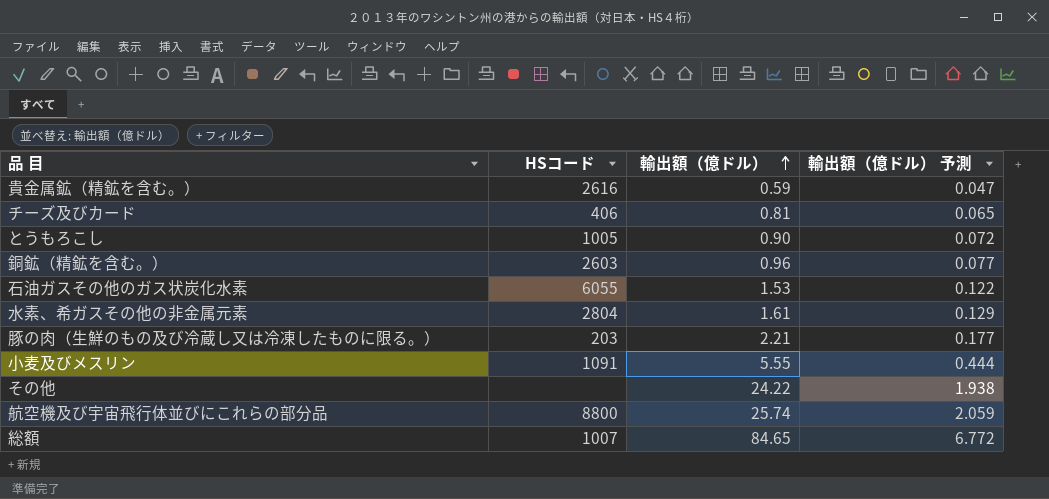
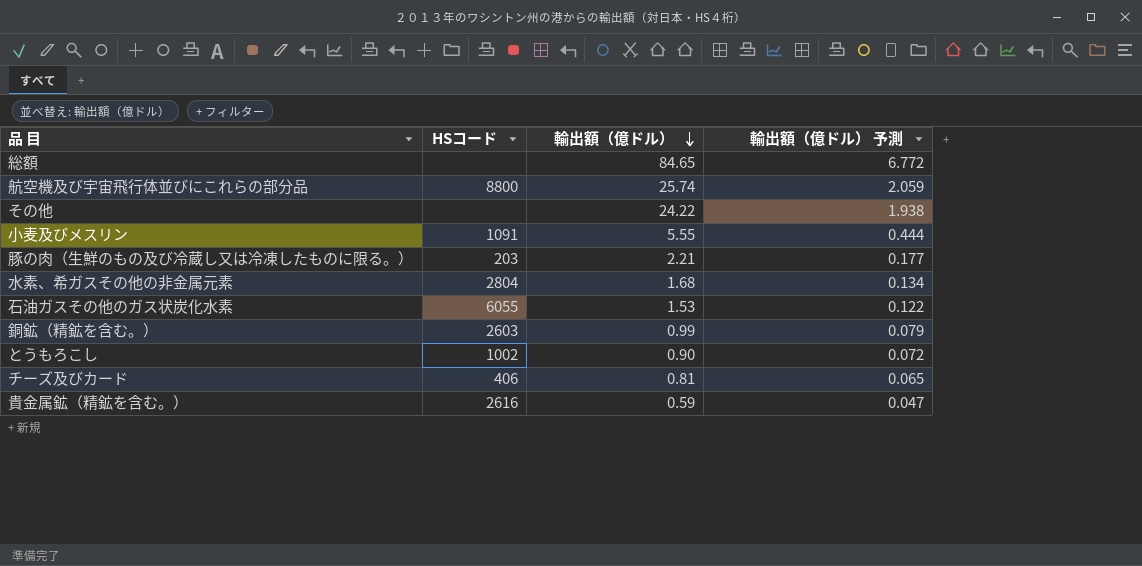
row order: 輸出額（億ドル） ascending -> 輸出額（億ドル） descending
総額 | HSコード: 1007 -> none
水素、希ガスその他の非金属元素 | 輸出額（億ドル）: 1.61 -> 1.68
水素、希ガスその他の非金属元素 | 輸出額（億ドル） 予測: 0.129 -> 0.134
銅鉱（精鉱を含む。） | 輸出額（億ドル）: 0.96 -> 0.99
銅鉱（精鉱を含む。） | 輸出額（億ドル） 予測: 0.077 -> 0.079
とうもろこし | HSコード: 1005 -> 1002

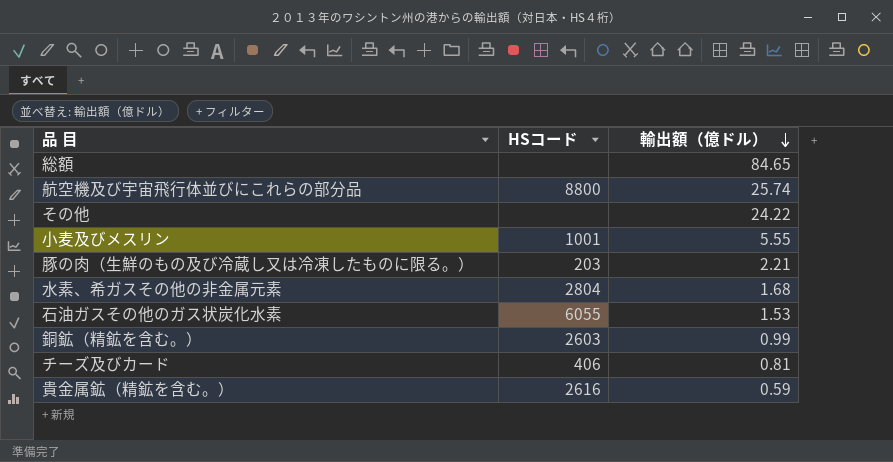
column 輸出額（億ドル） 予測 | formula: [輸出額（億ドル）] * 0.08 -> none
row とうもろこし: 1002 | 0.90 | 0.072 -> none
小麦及びメスリン | HSコード: 1091 -> 1001

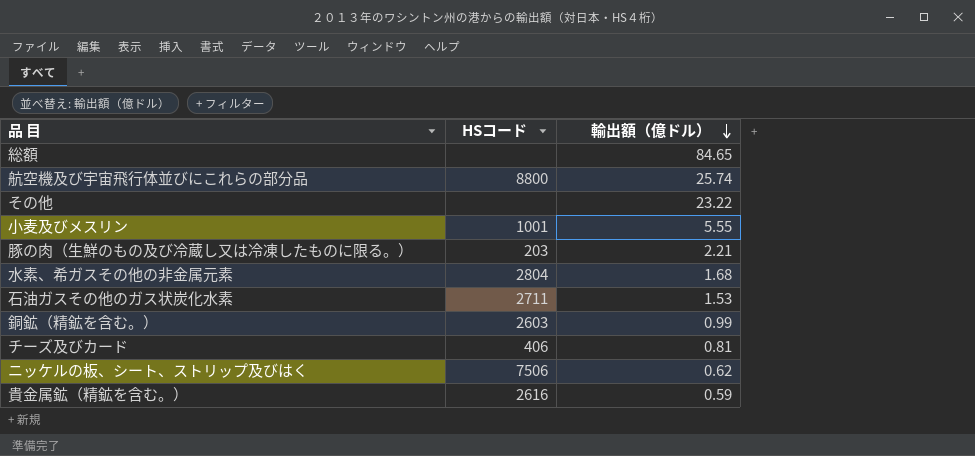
その他 | 輸出額（億ドル）: 24.22 -> 23.22
石油ガスその他のガス状炭化水素 | HSコード: 6055 -> 2711
row ニッケルの板、シート、ストリップ及びはく: none -> 7506 | 0.62

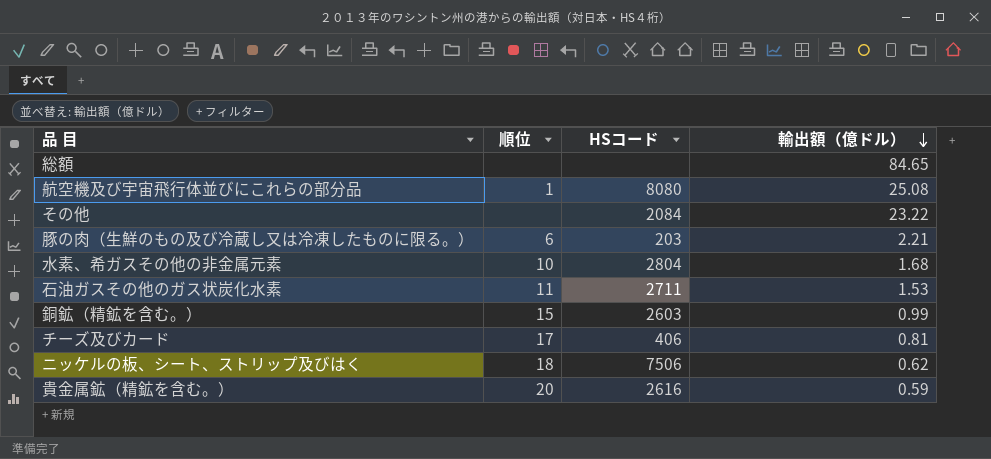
column 順位 | position: none -> 2
row 小麦及びメスリン: 1001 | 5.55 -> none
航空機及び宇宙飛行体並びにこれらの部分品 | HSコード: 8800 -> 8080
航空機及び宇宙飛行体並びにこれらの部分品 | 輸出額（億ドル）: 25.74 -> 25.08
その他 | HSコード: none -> 2084

